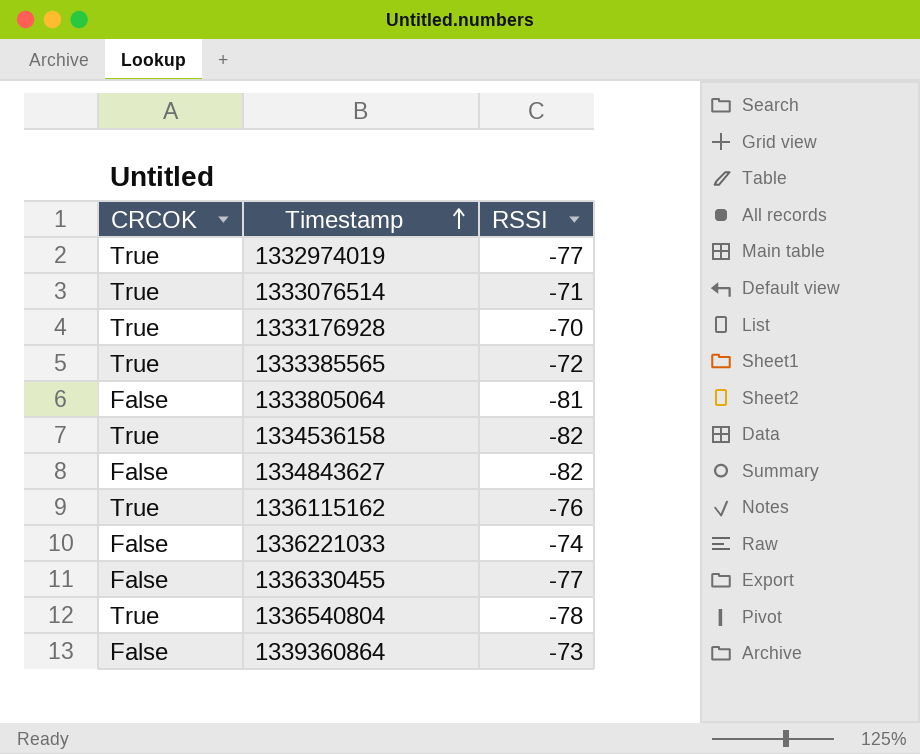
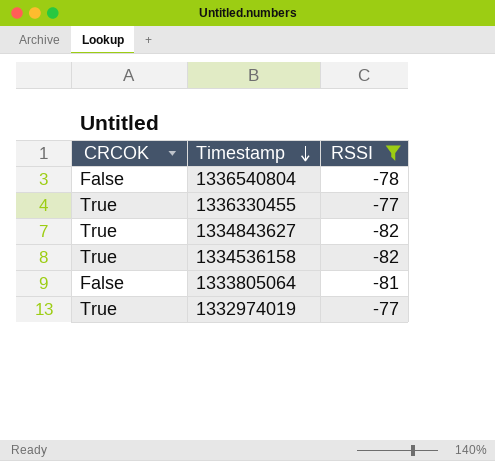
filter: none -> RSSI <= -77
row order: Timestamp ascending -> Timestamp descending
1336540804 | CRCOK: True -> False
1336330455 | CRCOK: False -> True
1334843627 | CRCOK: False -> True

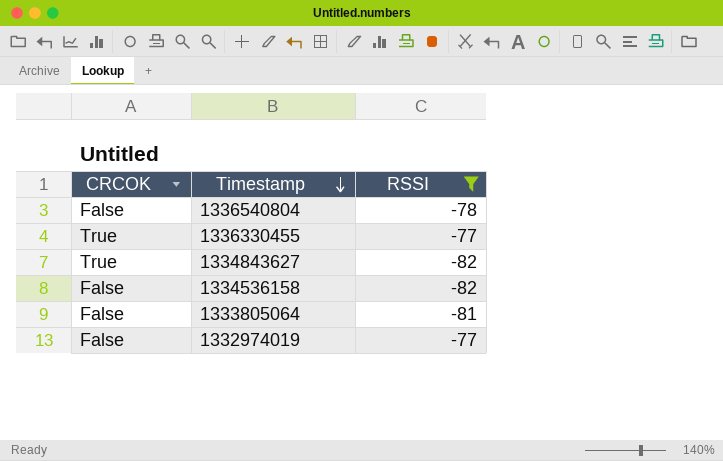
1334536158 | CRCOK: True -> False
1332974019 | CRCOK: True -> False

